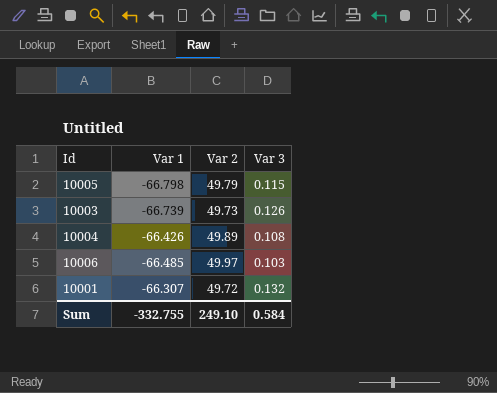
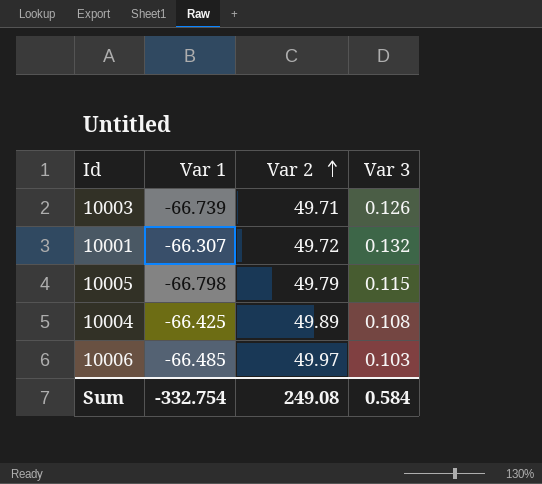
row order: none -> Var 2 ascending
10003 | Var 2: 49.73 -> 49.71
10004 | Var 1: -66.426 -> -66.425
Sum | Var 1: -332.755 -> -332.754
Sum | Var 2: 249.10 -> 249.08

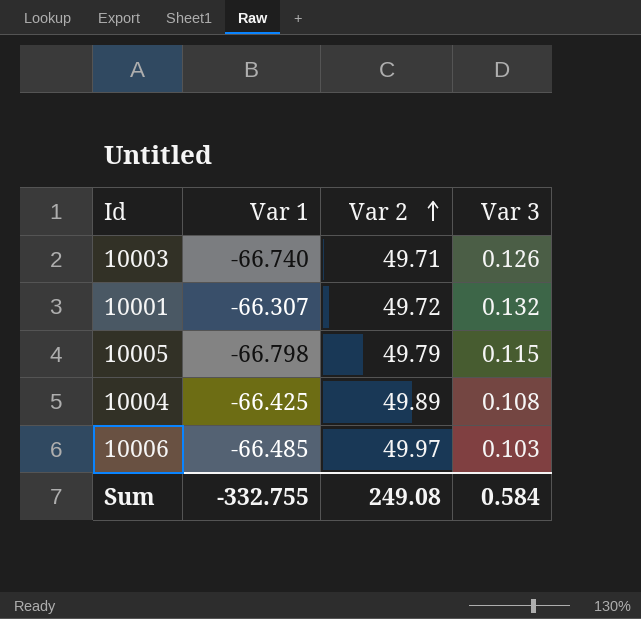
10003 | Var 1: -66.739 -> -66.740
Sum | Var 1: -332.754 -> -332.755

